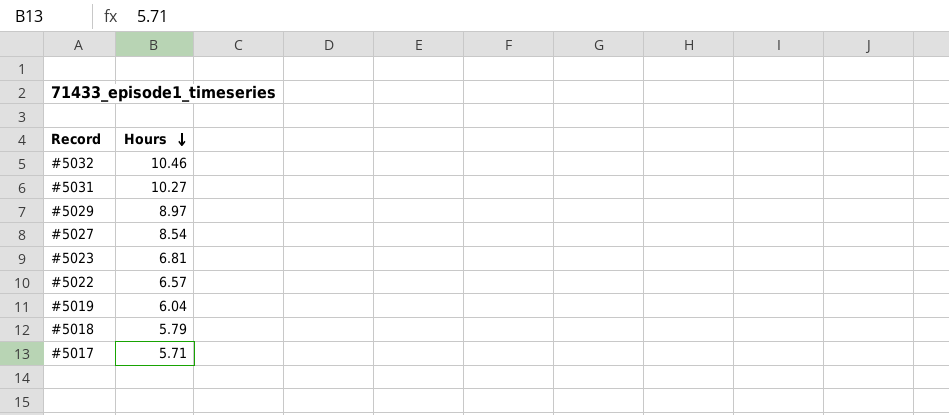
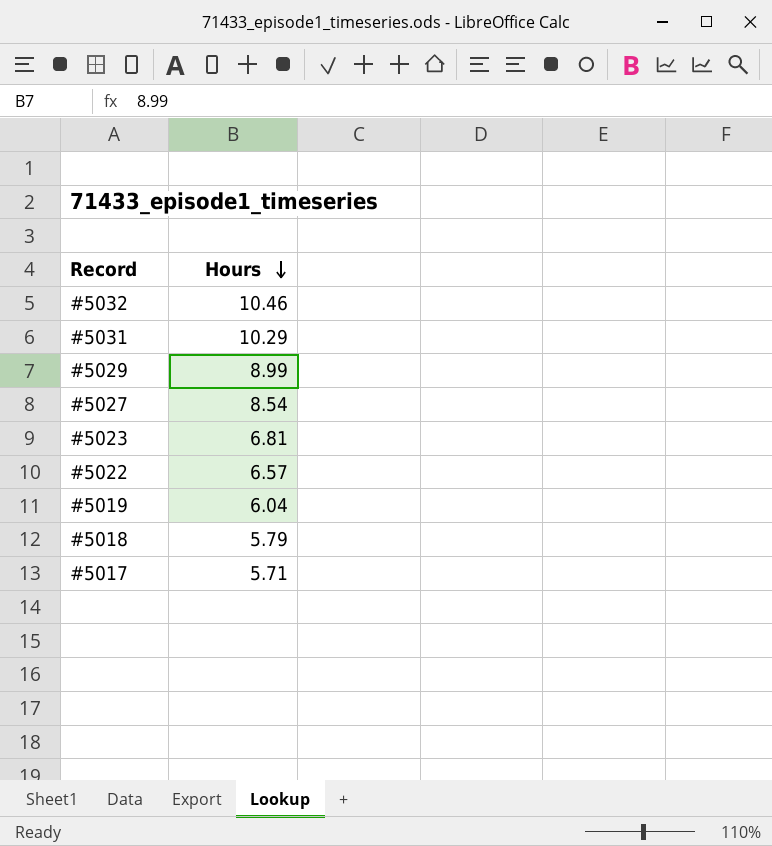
#5031 | Hours: 10.27 -> 10.29
#5029 | Hours: 8.97 -> 8.99

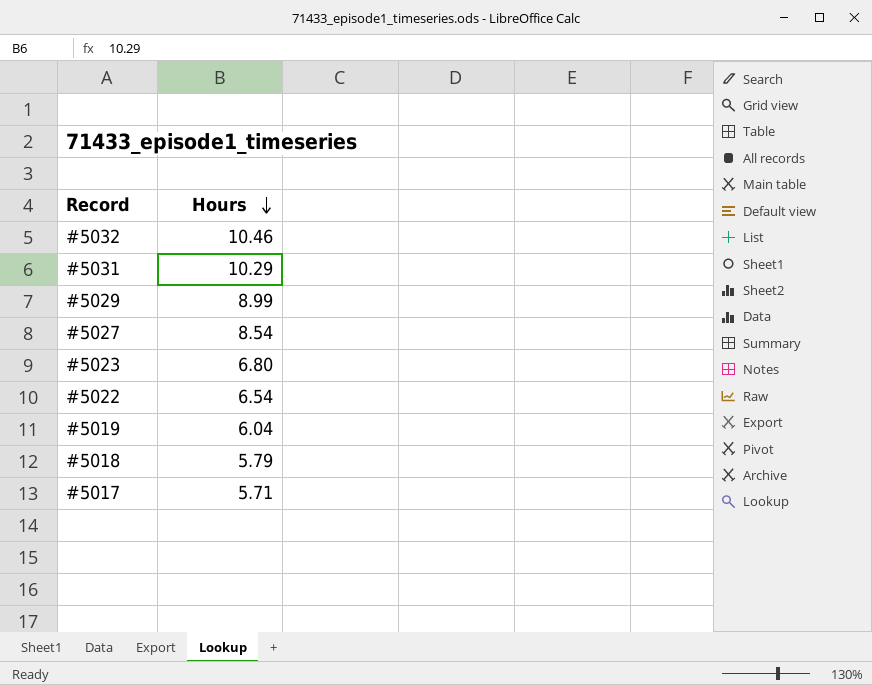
#5023 | Hours: 6.81 -> 6.80
#5022 | Hours: 6.57 -> 6.54

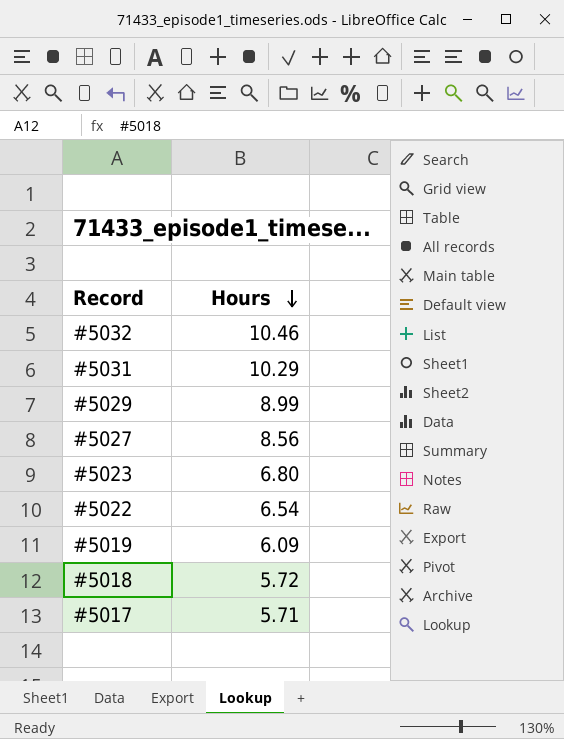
#5027 | Hours: 8.54 -> 8.56
#5019 | Hours: 6.04 -> 6.09
#5018 | Hours: 5.79 -> 5.72

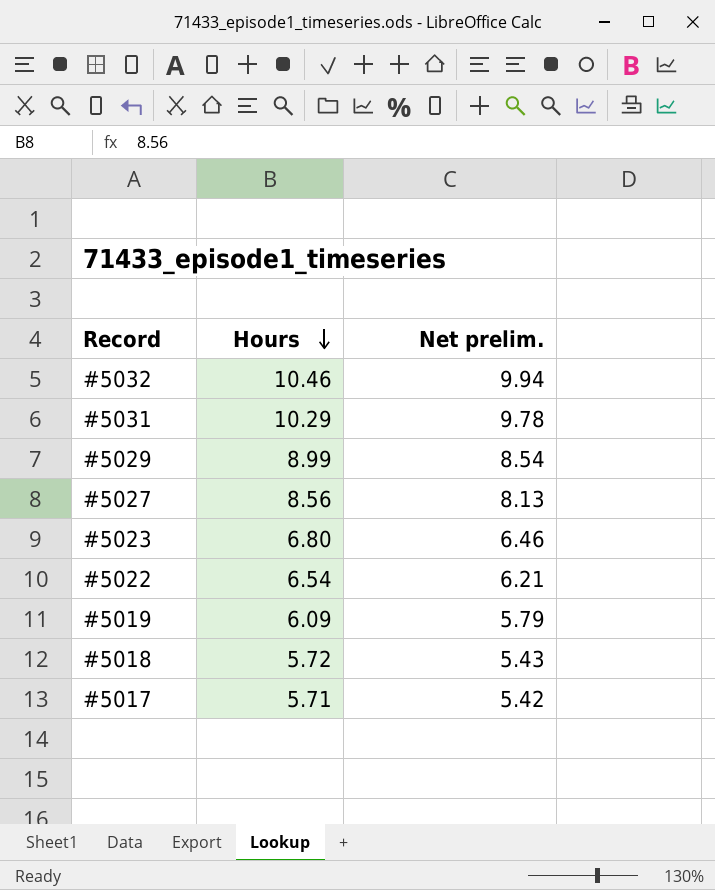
column Net prelim. | formula: none -> [Hours] * 0.95

